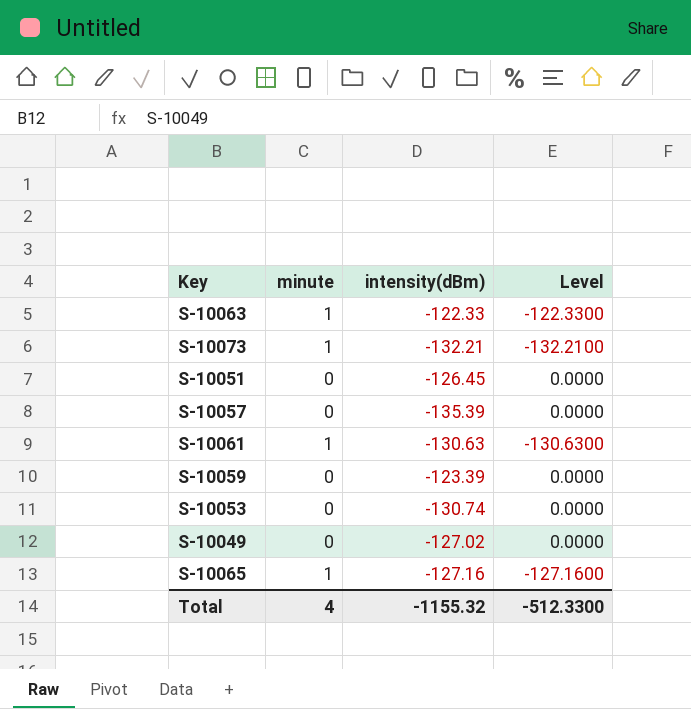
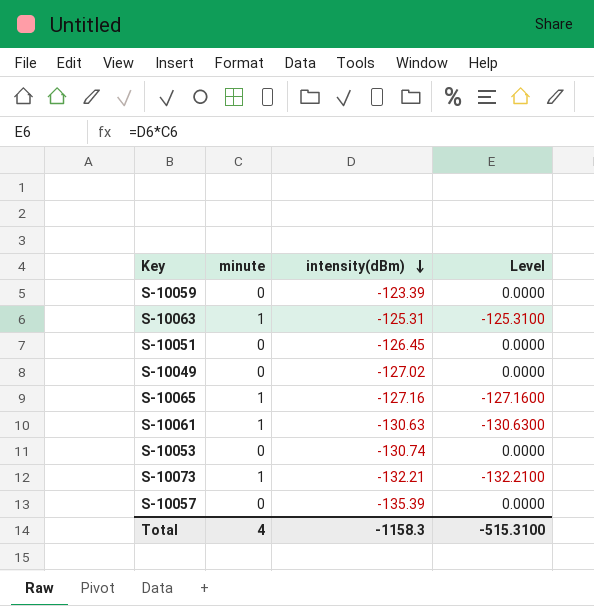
row order: none -> intensity(dBm) descending
S-10063 | intensity(dBm): -122.33 -> -125.31
S-10063 | Level: -122.3300 -> -125.3100
Total | intensity(dBm): -1155.32 -> -1158.3
Total | Level: -512.3300 -> -515.3100

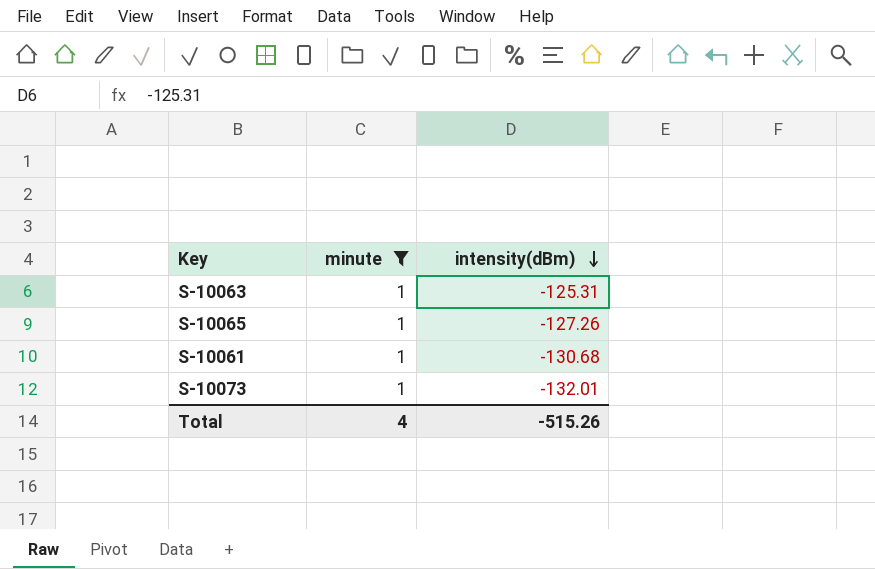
filter: none -> minute = 1
column Level | formula: [minute] * [intensity(dBm)] -> none
S-10065 | intensity(dBm): -127.16 -> -127.26
S-10061 | intensity(dBm): -130.63 -> -130.68
S-10073 | intensity(dBm): -132.21 -> -132.01
Total | intensity(dBm): -1158.3 -> -515.26

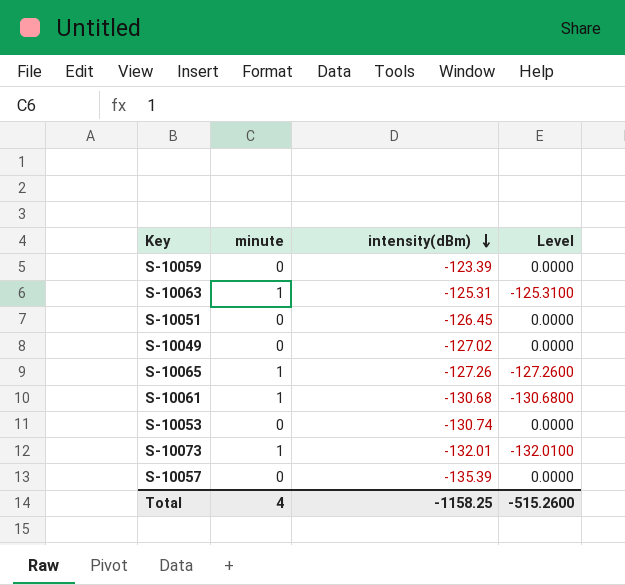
filter: minute = 1 -> none
column Level | formula: none -> [minute] * [intensity(dBm)]
Total | intensity(dBm): -515.26 -> -1158.25

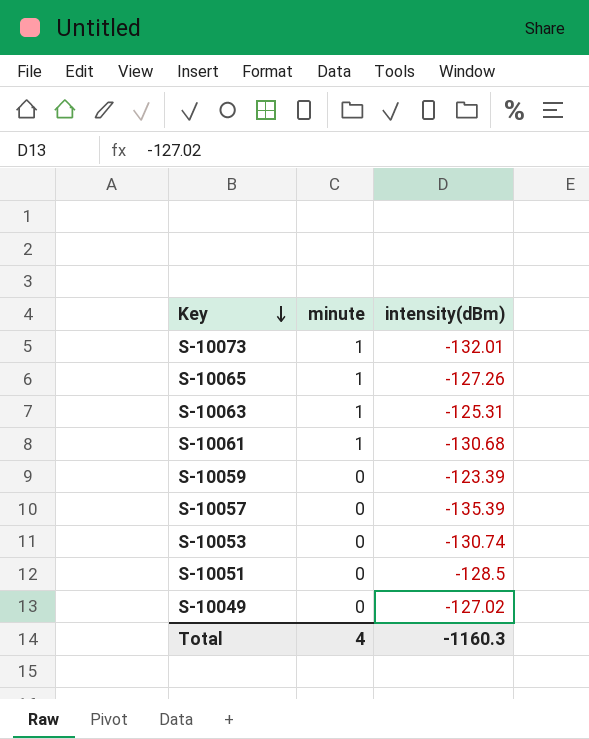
row order: intensity(dBm) descending -> Key descending
column Level | formula: [minute] * [intensity(dBm)] -> none
S-10051 | intensity(dBm): -126.45 -> -128.5
Total | intensity(dBm): -1158.25 -> -1160.3

